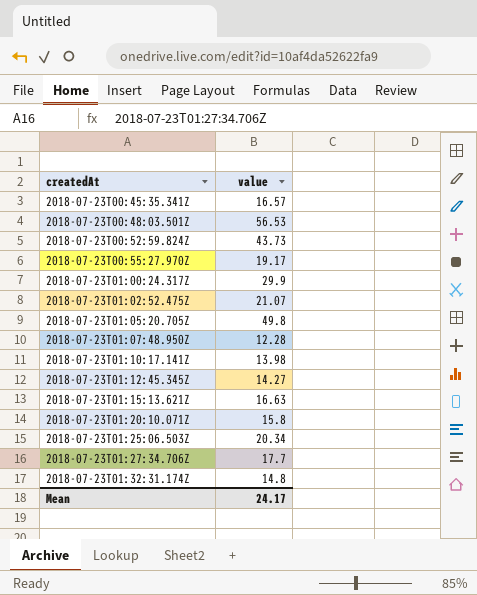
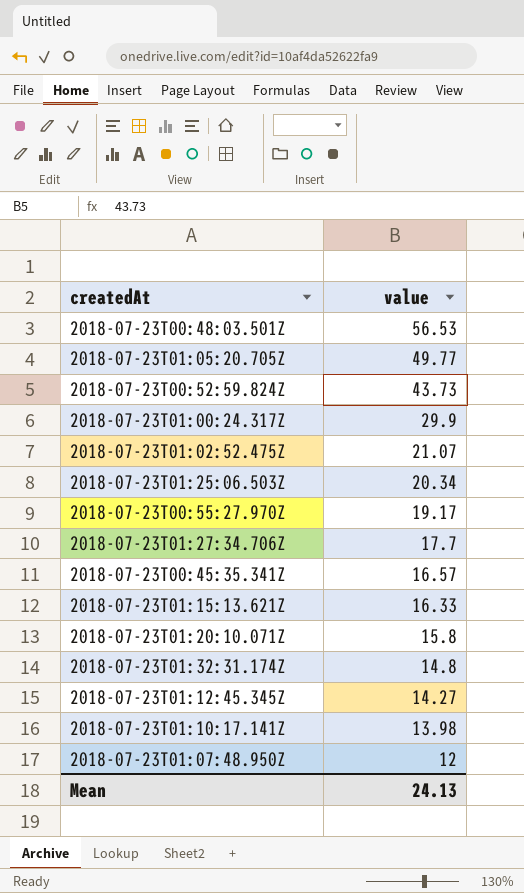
row order: createdAt ascending -> value descending
2018-07-23T01:05:20.705Z | value: 49.8 -> 49.77
2018-07-23T01:15:13.621Z | value: 16.63 -> 16.33
2018-07-23T01:07:48.950Z | value: 12.28 -> 12
Mean | value: 24.17 -> 24.13

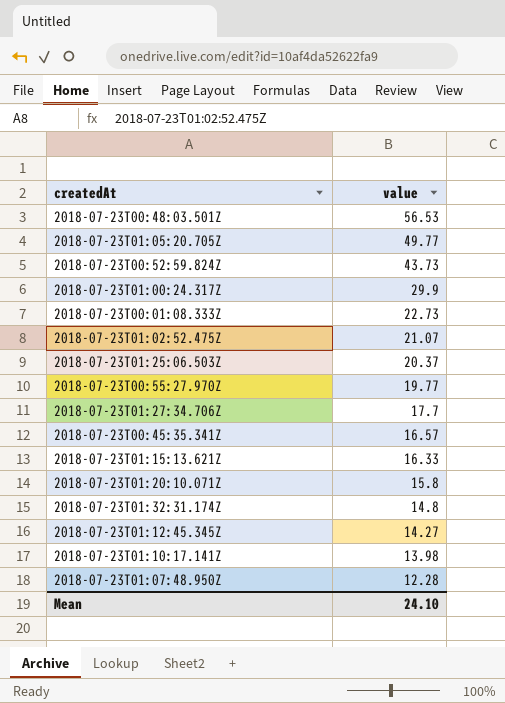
row 2018-07-23T00:01:08.333Z: none -> 22.73
2018-07-23T01:25:06.503Z | value: 20.34 -> 20.37
2018-07-23T00:55:27.970Z | value: 19.17 -> 19.77
2018-07-23T01:07:48.950Z | value: 12 -> 12.28
Mean | value: 24.13 -> 24.10

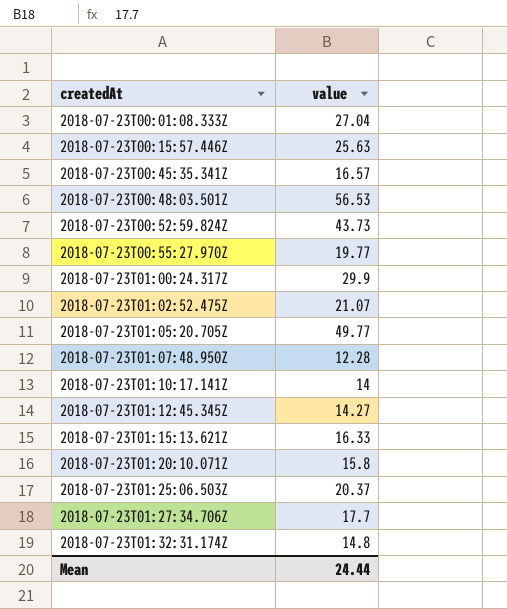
row order: value descending -> createdAt ascending
2018-07-23T00:01:08.333Z | value: 22.73 -> 27.04
row 2018-07-23T00:15:57.446Z: none -> 25.63
2018-07-23T01:10:17.141Z | value: 13.98 -> 14
Mean | value: 24.10 -> 24.44

